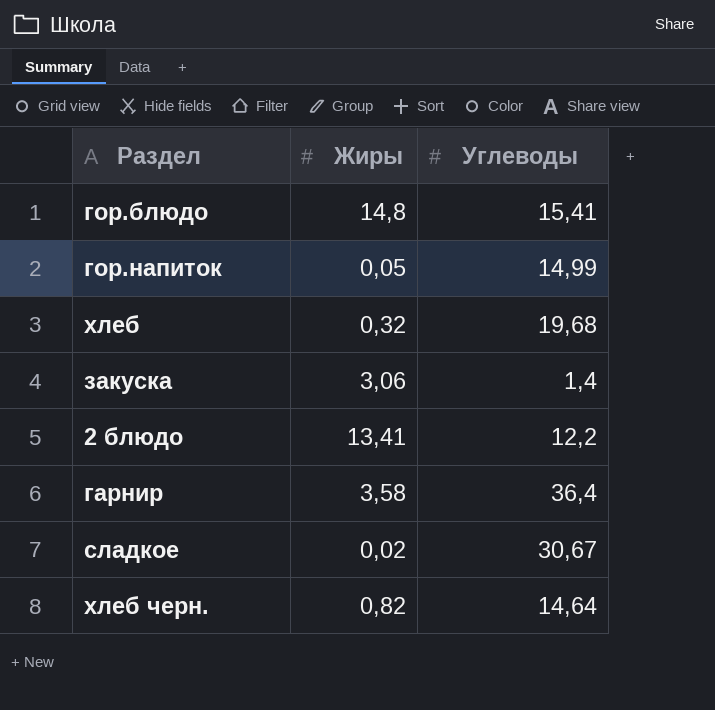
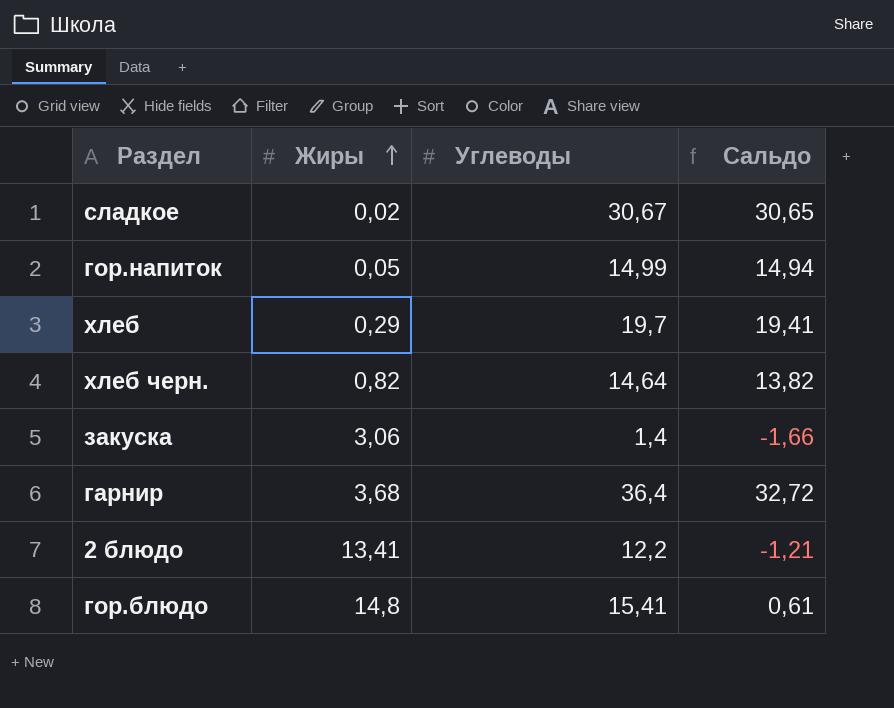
row order: none -> Жиры ascending
column Сальдо | formula: none -> [Углеводы] - [Жиры]
хлеб | Жиры: 0,32 -> 0,29
хлеб | Углеводы: 19,68 -> 19,7
гарнир | Жиры: 3,58 -> 3,68

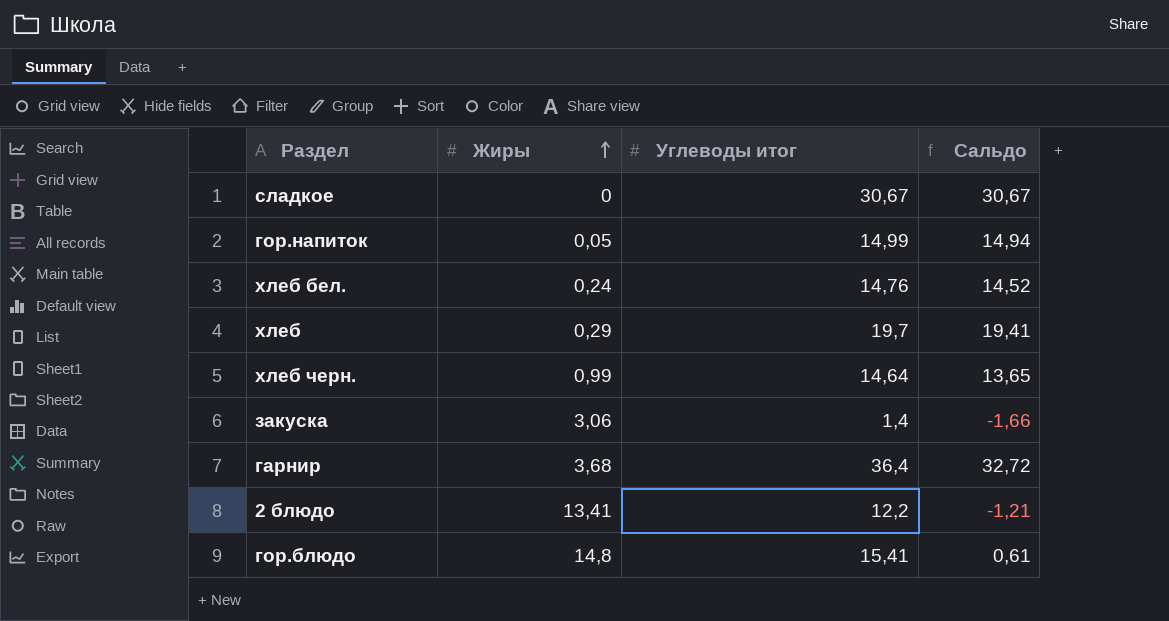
column name: Углеводы -> Углеводы итог
сладкое | Жиры: 0,02 -> 0
сладкое | Сальдо: 30,65 -> 30,67
row хлеб бел.: none -> 0,24 | 14,76 | 14,52
хлеб черн. | Жиры: 0,82 -> 0,99
хлеб черн. | Сальдо: 13,82 -> 13,65

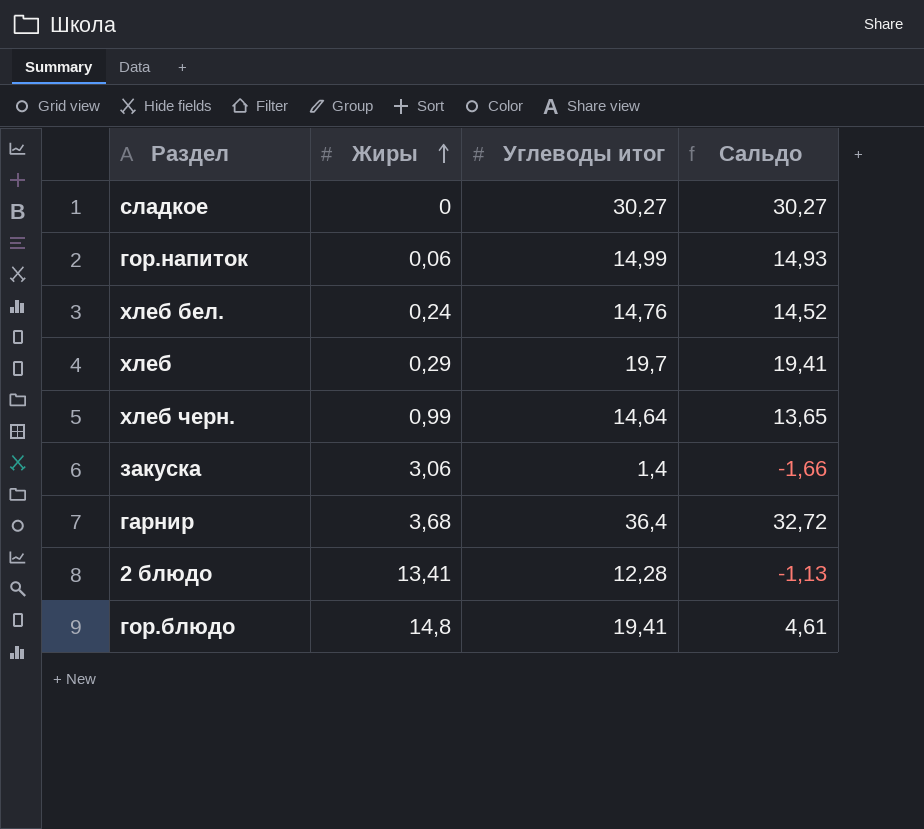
сладкое | Углеводы итог: 30,67 -> 30,27
сладкое | Сальдо: 30,67 -> 30,27
гор.напиток | Жиры: 0,05 -> 0,06
гор.напиток | Сальдо: 14,94 -> 14,93
2 блюдо | Углеводы итог: 12,2 -> 12,28
2 блюдо | Сальдо: -1,21 -> -1,13
гор.блюдо | Углеводы итог: 15,41 -> 19,41
гор.блюдо | Сальдо: 0,61 -> 4,61

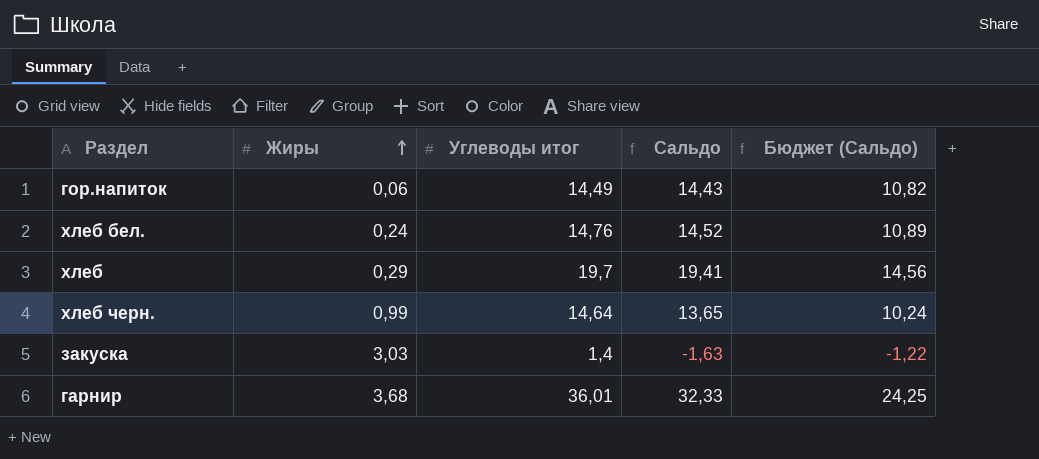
column Бюджет (Сальдо) | formula: none -> [Сальдо] * 0,75
row сладкое: 0 | 30,27 | 30,27 -> none
row 2 блюдо: 13,41 | 12,28 | -1,13 -> none
row гор.блюдо: 14,8 | 19,41 | 4,61 -> none
гор.напиток | Углеводы итог: 14,99 -> 14,49
гор.напиток | Сальдо: 14,93 -> 14,43
закуска | Жиры: 3,06 -> 3,03
закуска | Сальдо: -1,66 -> -1,63
гарнир | Углеводы итог: 36,4 -> 36,01
гарнир | Сальдо: 32,72 -> 32,33

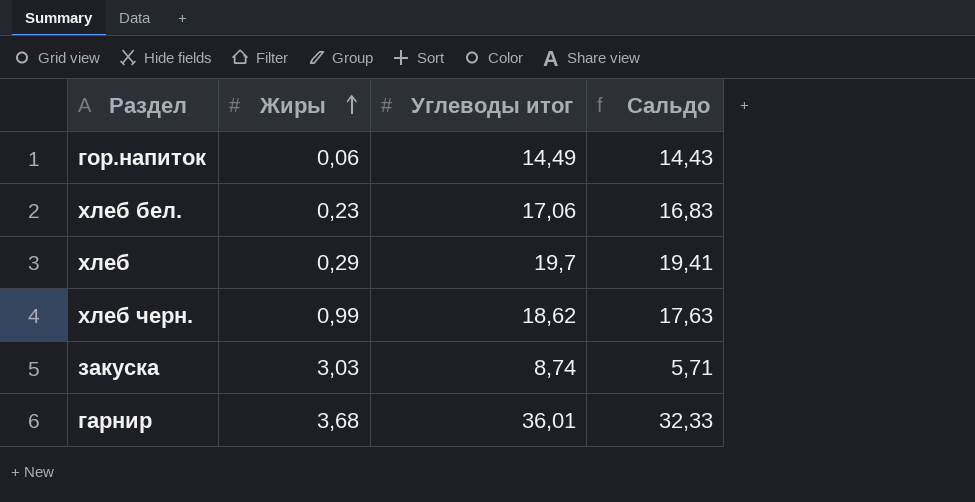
column Бюджет (Сальдо) | formula: [Сальдо] * 0,75 -> none
хлеб бел. | Жиры: 0,24 -> 0,23
хлеб бел. | Углеводы итог: 14,76 -> 17,06
хлеб бел. | Сальдо: 14,52 -> 16,83
хлеб черн. | Углеводы итог: 14,64 -> 18,62
хлеб черн. | Сальдо: 13,65 -> 17,63
закуска | Углеводы итог: 1,4 -> 8,74
закуска | Сальдо: -1,63 -> 5,71

